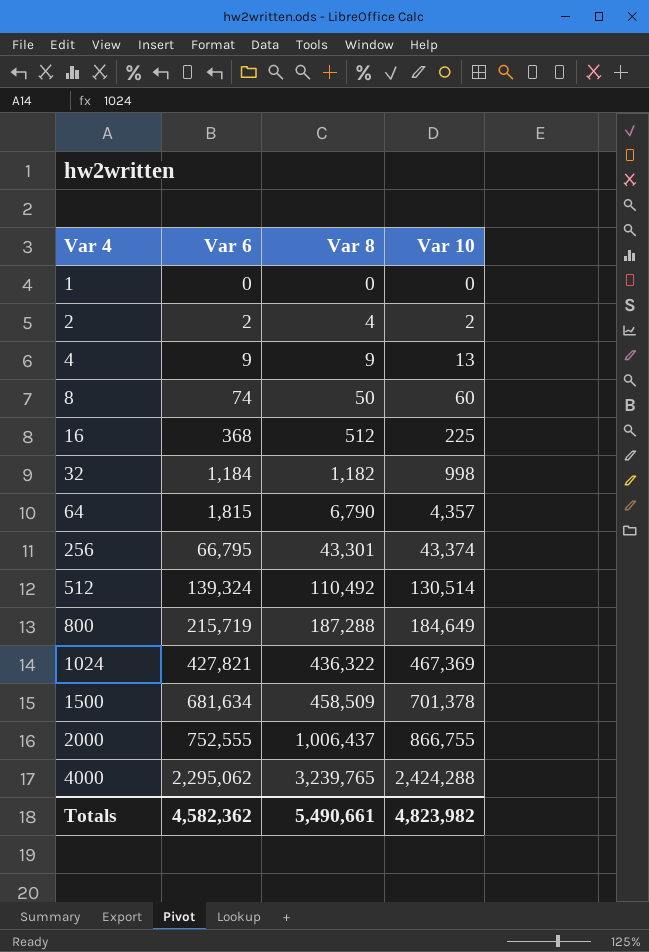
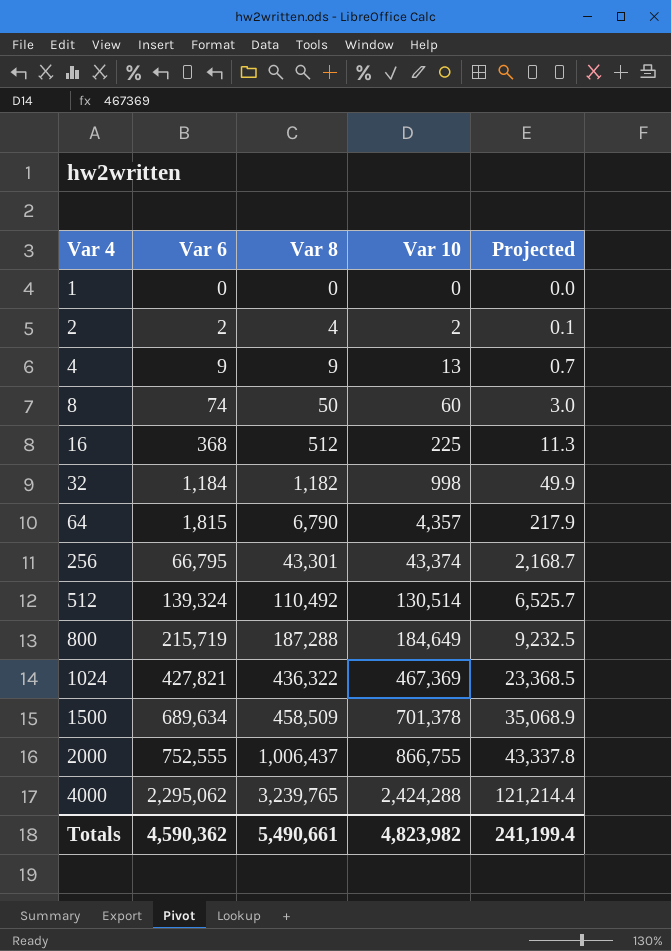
column Projected | formula: none -> [Var 10] * 0.05
1500 | Var 6: 681,634 -> 689,634
Totals | Var 6: 4,582,362 -> 4,590,362

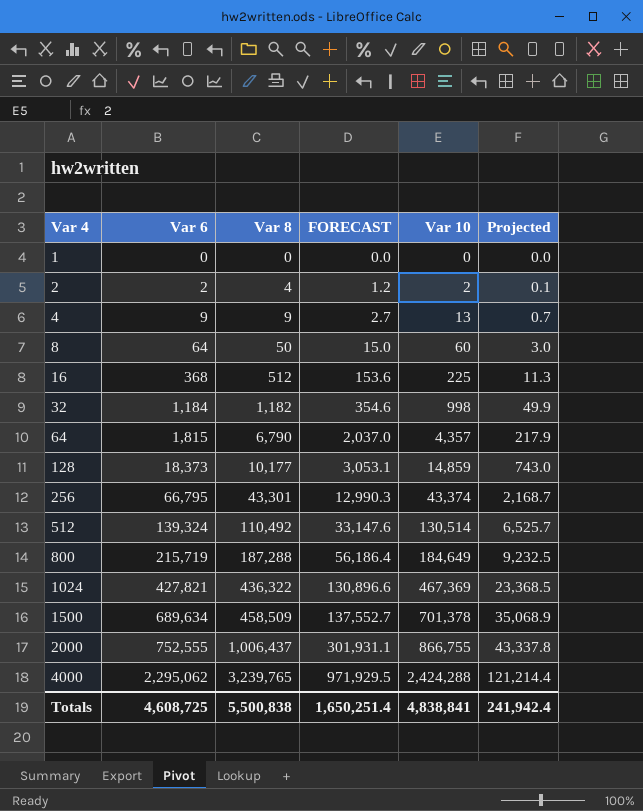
column FORECAST | formula: none -> [Var 8] * 0.3
8 | Var 6: 74 -> 64
row 128: none -> 18,373 | 10,177 | 3,053.1 | 14,859 | 743.0
Totals | Var 6: 4,590,362 -> 4,608,725
Totals | Var 8: 5,490,661 -> 5,500,838
Totals | Var 10: 4,823,982 -> 4,838,841
Totals | Projected: 241,199.4 -> 241,942.4

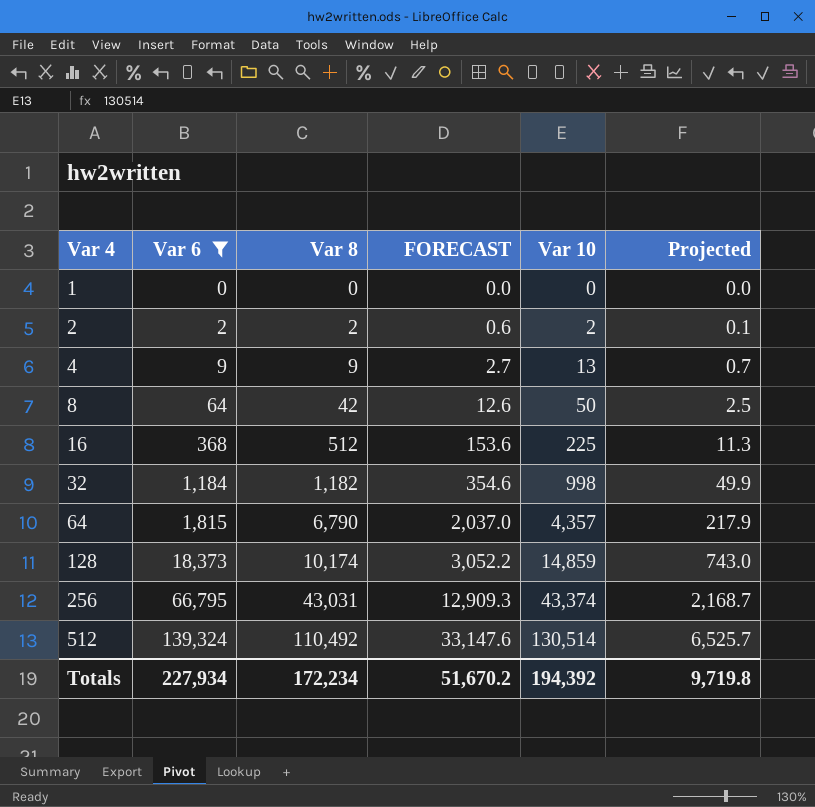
filter: none -> Var 6 <= 139,324
2 | Var 8: 4 -> 2
2 | FORECAST: 1.2 -> 0.6
8 | Var 8: 50 -> 42
8 | FORECAST: 15.0 -> 12.6
8 | Var 10: 60 -> 50
8 | Projected: 3.0 -> 2.5
128 | Var 8: 10,177 -> 10,174
128 | FORECAST: 3,053.1 -> 3,052.2
256 | Var 8: 43,301 -> 43,031
256 | FORECAST: 12,990.3 -> 12,909.3
Totals | Var 6: 4,608,725 -> 227,934
Totals | Var 8: 5,500,838 -> 172,234
Totals | FORECAST: 1,650,251.4 -> 51,670.2
Totals | Var 10: 4,838,841 -> 194,392
Totals | Projected: 241,942.4 -> 9,719.8

